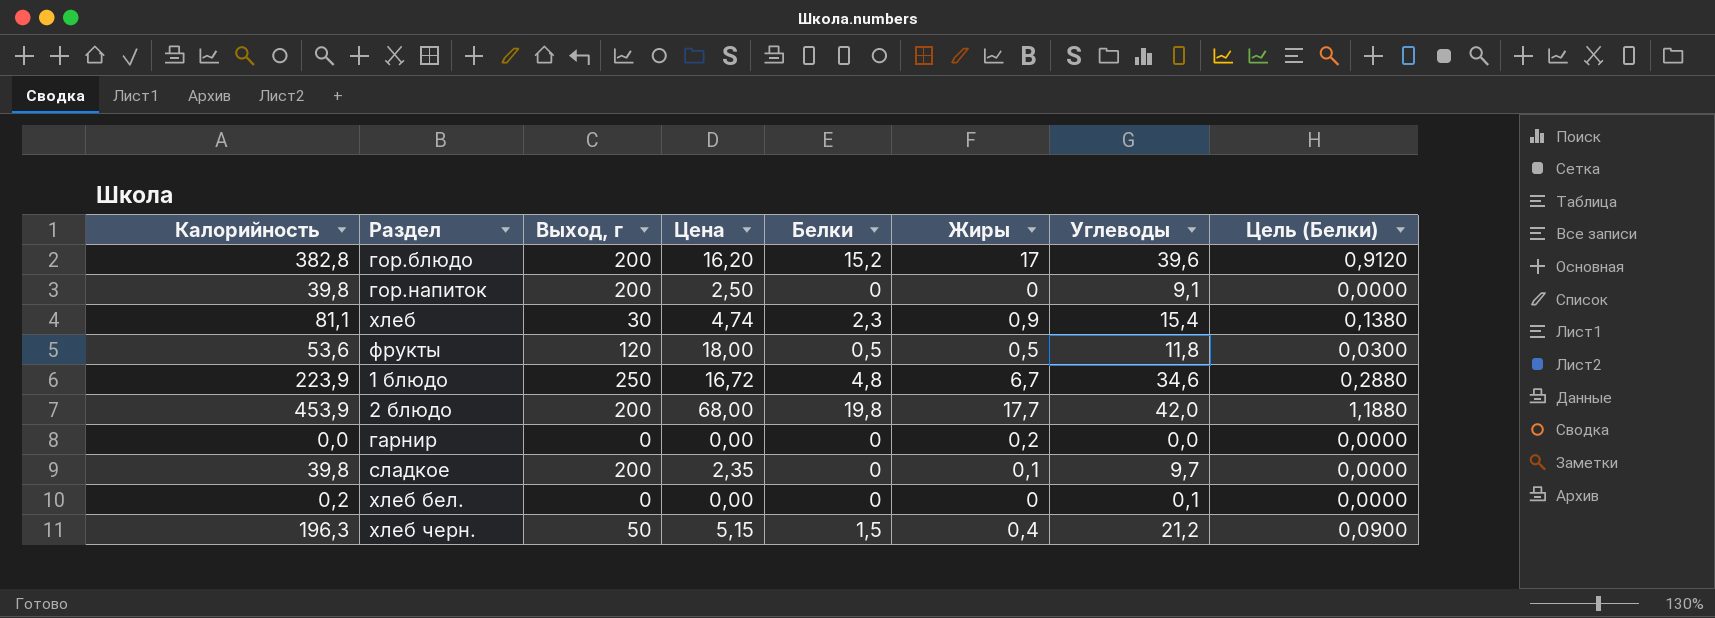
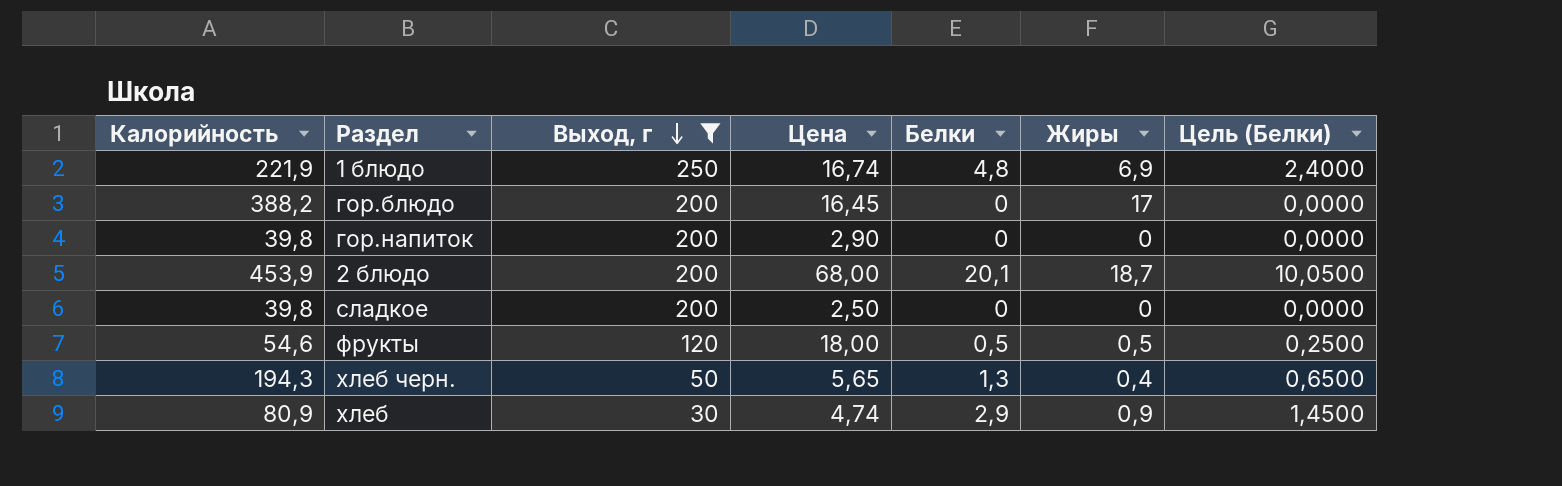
filter: none -> Выход, г != 0
row order: none -> Выход, г descending
column Углеводы | position: 7 -> none
column Цель (Белки) | formula: [Белки] * 0,06 -> [Белки] * 0,5
1 блюдо | Калорийность: 223,9 -> 221,9
1 блюдо | Цена: 16,72 -> 16,74
1 блюдо | Жиры: 6,7 -> 6,9
гор.блюдо | Калорийность: 382,8 -> 388,2
гор.блюдо | Цена: 16,20 -> 16,45
гор.блюдо | Белки: 15,2 -> 0
гор.напиток | Цена: 2,50 -> 2,90
2 блюдо | Белки: 19,8 -> 20,1
2 блюдо | Жиры: 17,7 -> 18,7
сладкое | Цена: 2,35 -> 2,50
сладкое | Жиры: 0,1 -> 0
фрукты | Калорийность: 53,6 -> 54,6
хлеб черн. | Калорийность: 196,3 -> 194,3
хлеб черн. | Цена: 5,15 -> 5,65
хлеб черн. | Белки: 1,5 -> 1,3
хлеб | Калорийность: 81,1 -> 80,9
хлеб | Белки: 2,3 -> 2,9

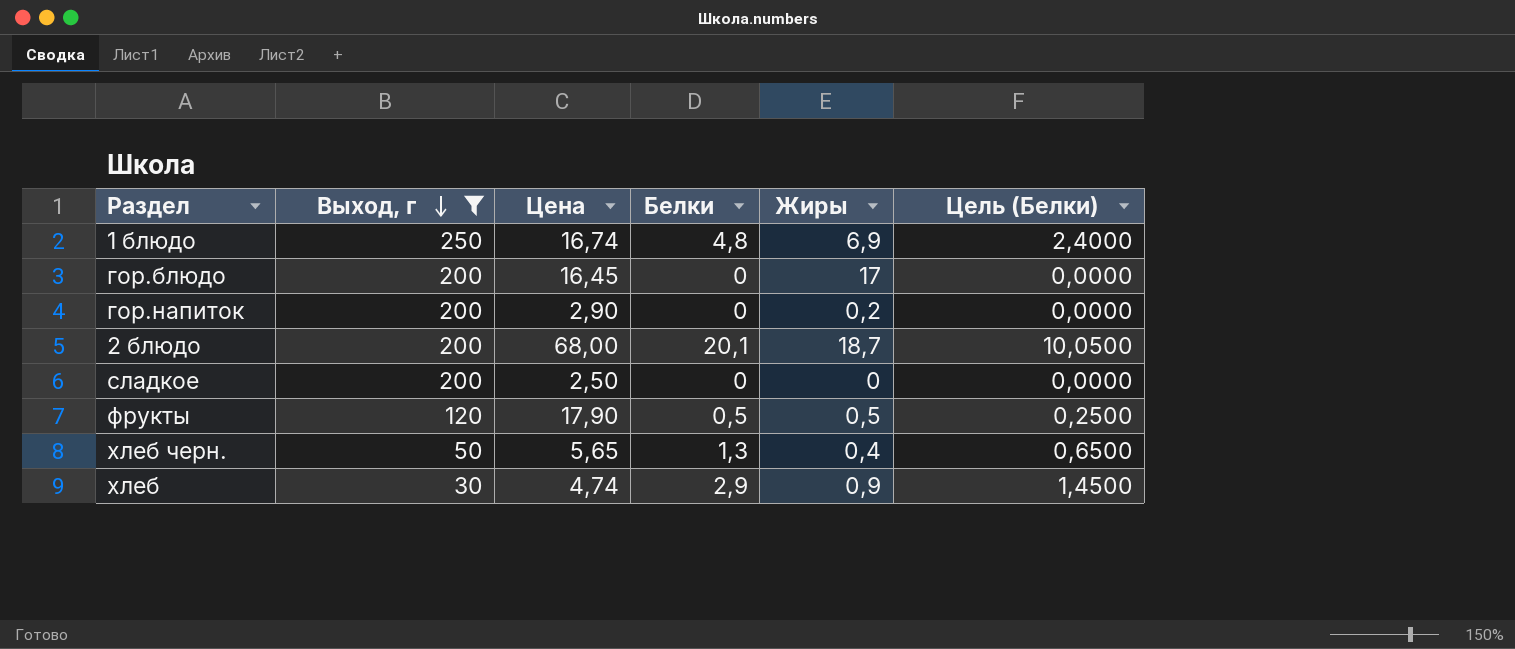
column Калорийность | position: 1 -> none
гор.напиток | Жиры: 0 -> 0,2
фрукты | Цена: 18,00 -> 17,90

